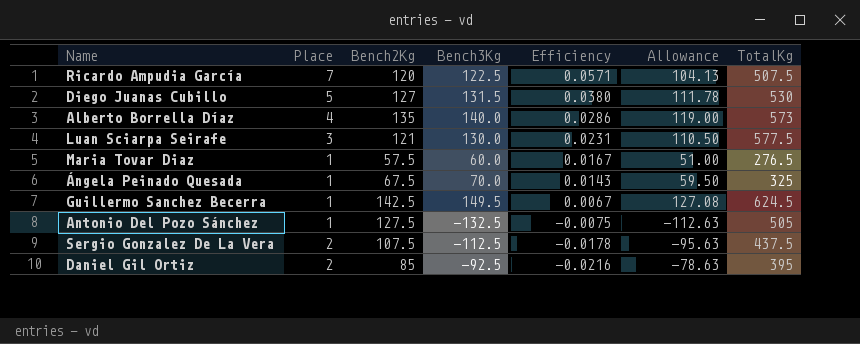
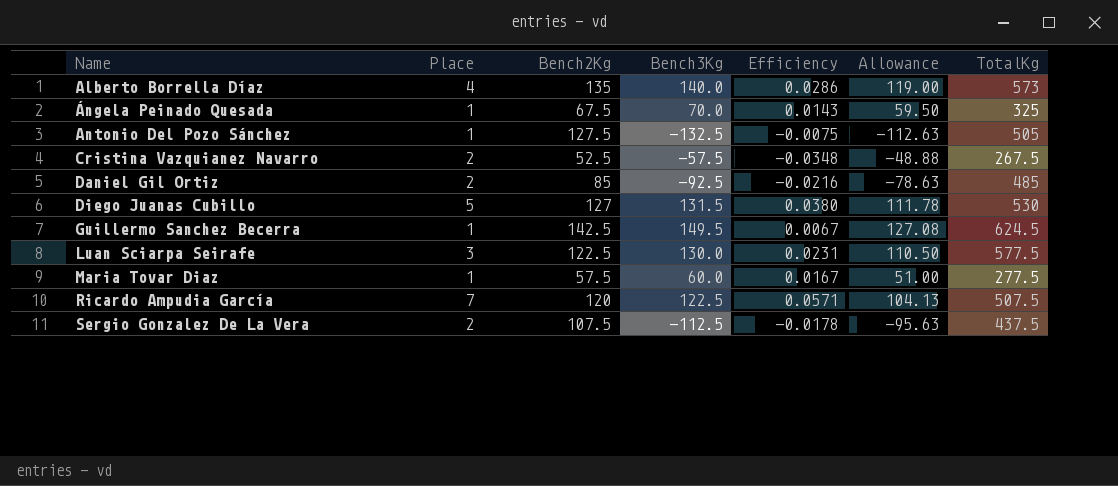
row order: Efficiency descending -> Name ascending
row Cristina Vazquianez Navarro: none -> 2 | 52.5 | -57.5 | -0.0348 | -48.88 | 267.5
Daniel Gil Ortiz | TotalKg: 395 -> 485
Luan Sciarpa Seirafe | Bench2Kg: 121 -> 122.5
Maria Tovar Diaz | TotalKg: 276.5 -> 277.5

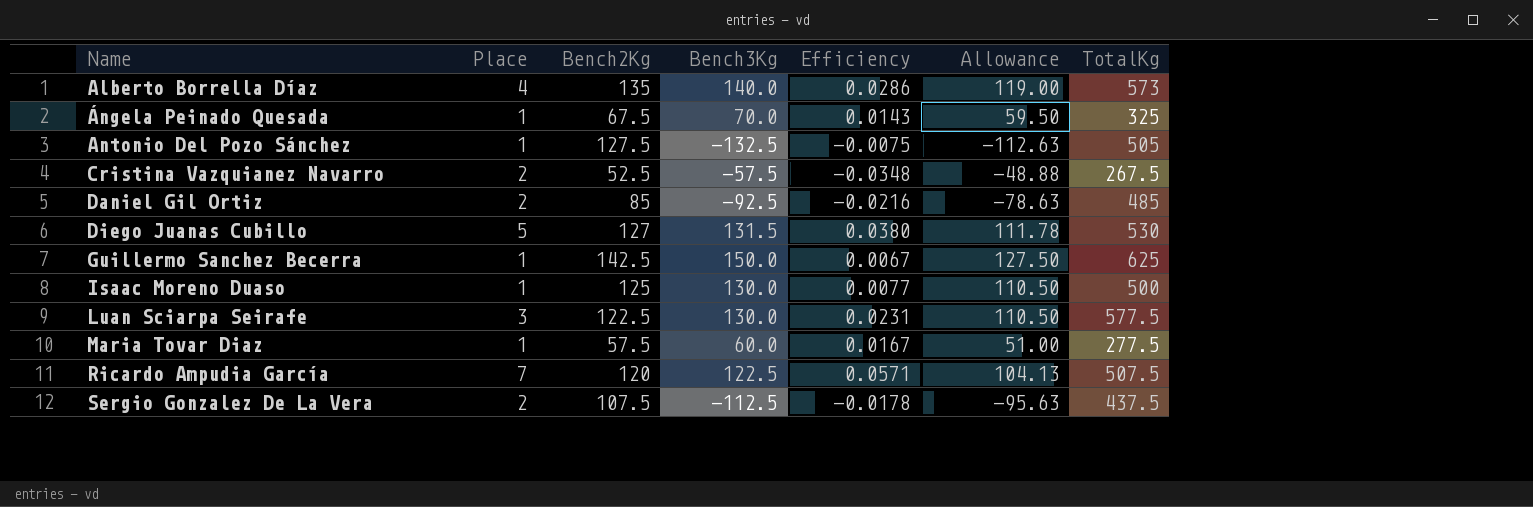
Guillermo Sanchez Becerra | Bench3Kg: 149.5 -> 150.0
Guillermo Sanchez Becerra | Allowance: 127.08 -> 127.50
Guillermo Sanchez Becerra | TotalKg: 624.5 -> 625
row Isaac Moreno Duaso: none -> 1 | 125 | 130.0 | 0.0077 | 110.50 | 500

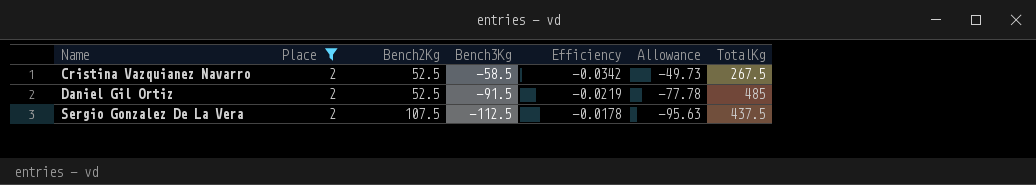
filter: none -> Place = 2
Cristina Vazquianez Navarro | Bench3Kg: -57.5 -> -58.5
Cristina Vazquianez Navarro | Efficiency: -0.0348 -> -0.0342
Cristina Vazquianez Navarro | Allowance: -48.88 -> -49.73
Daniel Gil Ortiz | Bench2Kg: 85 -> 52.5
Daniel Gil Ortiz | Bench3Kg: -92.5 -> -91.5
Daniel Gil Ortiz | Efficiency: -0.0216 -> -0.0219
Daniel Gil Ortiz | Allowance: -78.63 -> -77.78

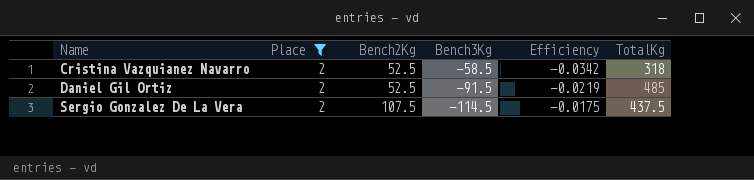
column Allowance | formula: [Bench3Kg] * 0.85 -> none
Cristina Vazquianez Navarro | TotalKg: 267.5 -> 318
Sergio Gonzalez De La Vera | Bench3Kg: -112.5 -> -114.5
Sergio Gonzalez De La Vera | Efficiency: -0.0178 -> -0.0175

